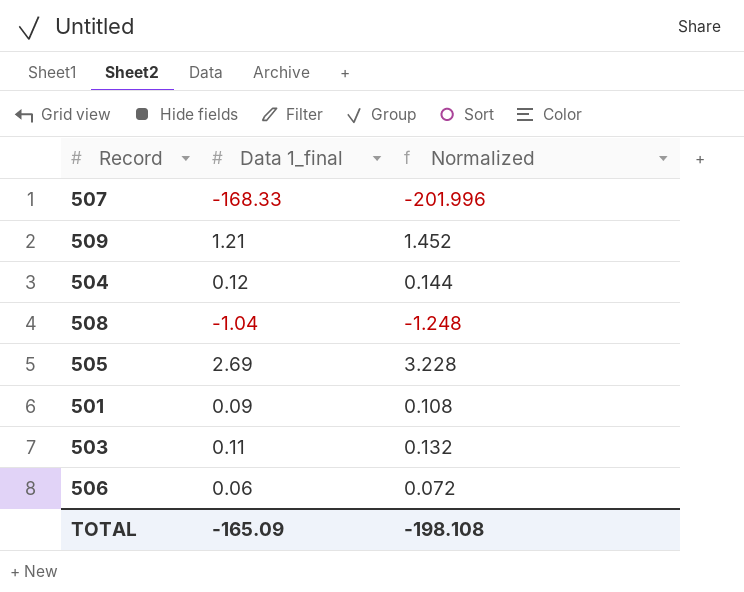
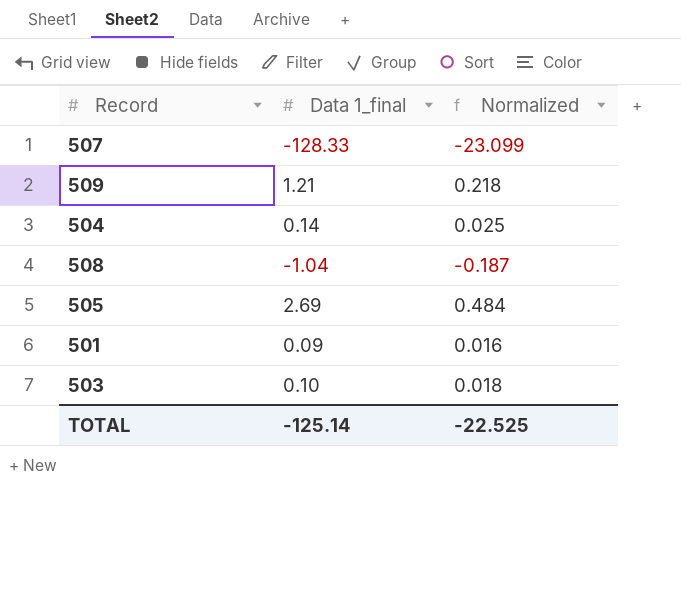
column Normalized | formula: [Data 1_final] * 1.2 -> [Data 1_final] * 0.18
row 506: 0.06 | 0.072 -> none
507 | Data 1_final: -168.33 -> -128.33
504 | Data 1_final: 0.12 -> 0.14
503 | Data 1_final: 0.11 -> 0.10
TOTAL | Data 1_final: -165.09 -> -125.14
TOTAL | Normalized: -198.108 -> -22.525

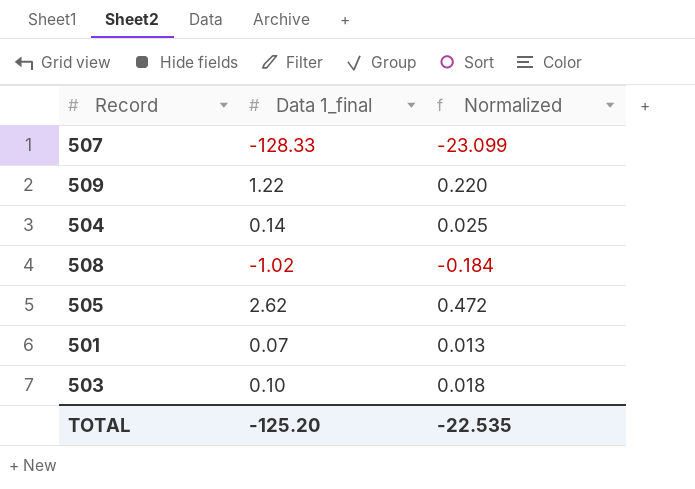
509 | Data 1_final: 1.21 -> 1.22
509 | Normalized: 0.218 -> 0.220
508 | Data 1_final: -1.04 -> -1.02
508 | Normalized: -0.187 -> -0.184
505 | Data 1_final: 2.69 -> 2.62
505 | Normalized: 0.484 -> 0.472
501 | Data 1_final: 0.09 -> 0.07
501 | Normalized: 0.016 -> 0.013
TOTAL | Data 1_final: -125.14 -> -125.20
TOTAL | Normalized: -22.525 -> -22.535

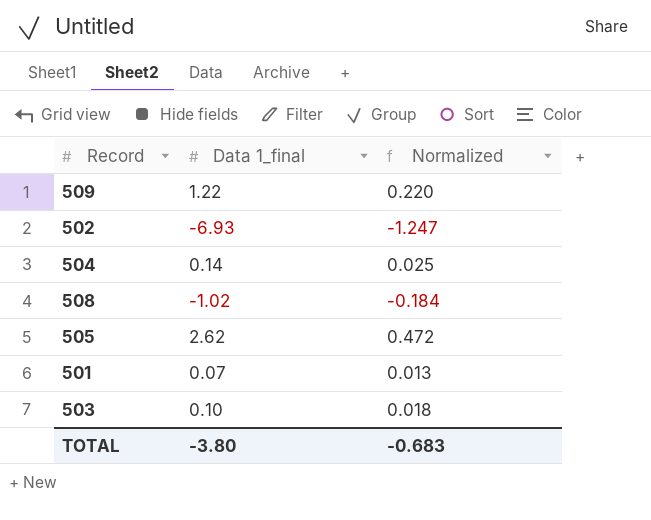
row 507: -128.33 | -23.099 -> none
row 502: none -> -6.93 | -1.247
TOTAL | Data 1_final: -125.20 -> -3.80
TOTAL | Normalized: -22.535 -> -0.683

